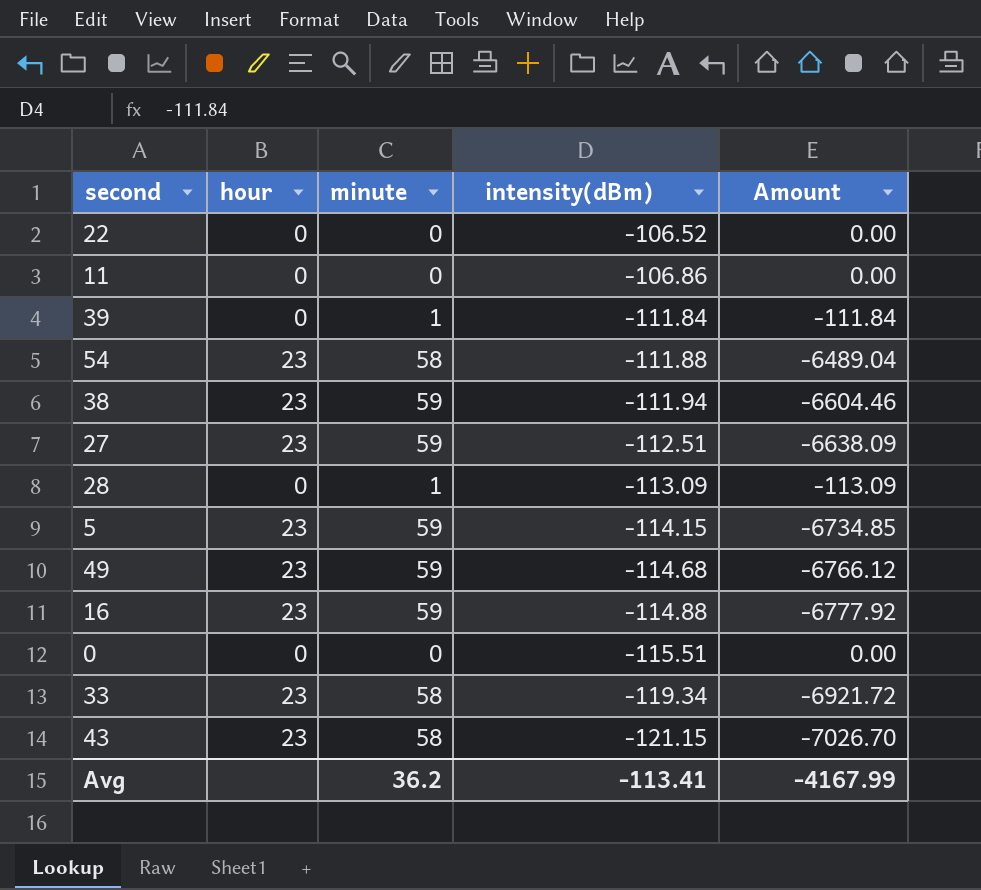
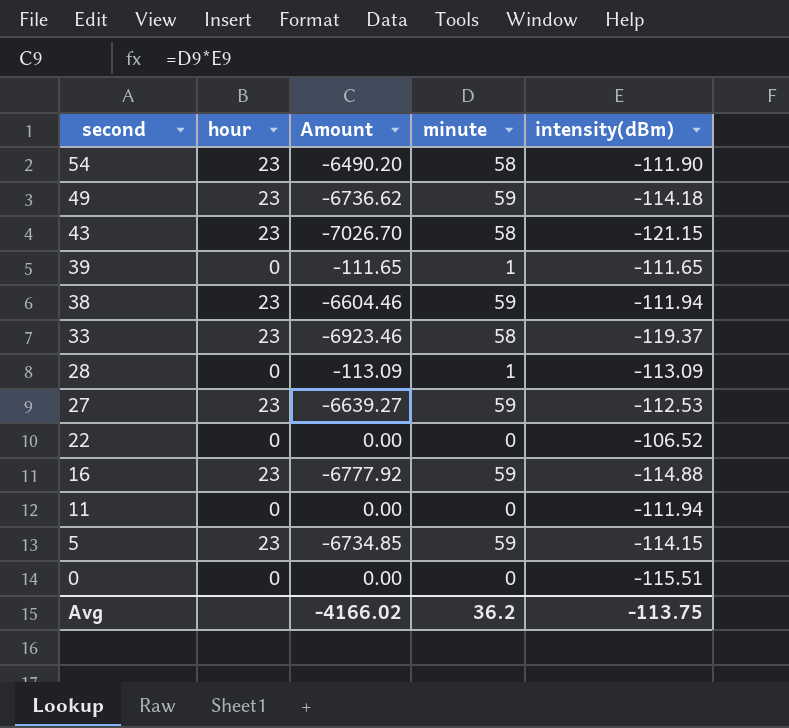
row order: intensity(dBm) descending -> second descending
column Amount | position: 5 -> 3
54 | Amount: -6489.04 -> -6490.20
54 | intensity(dBm): -111.88 -> -111.90
49 | Amount: -6766.12 -> -6736.62
49 | intensity(dBm): -114.68 -> -114.18
39 | Amount: -111.84 -> -111.65
39 | intensity(dBm): -111.84 -> -111.65
33 | Amount: -6921.72 -> -6923.46
33 | intensity(dBm): -119.34 -> -119.37
27 | Amount: -6638.09 -> -6639.27
27 | intensity(dBm): -112.51 -> -112.53
11 | intensity(dBm): -106.86 -> -111.94
Avg | Amount: -4167.99 -> -4166.02
Avg | intensity(dBm): -113.41 -> -113.75

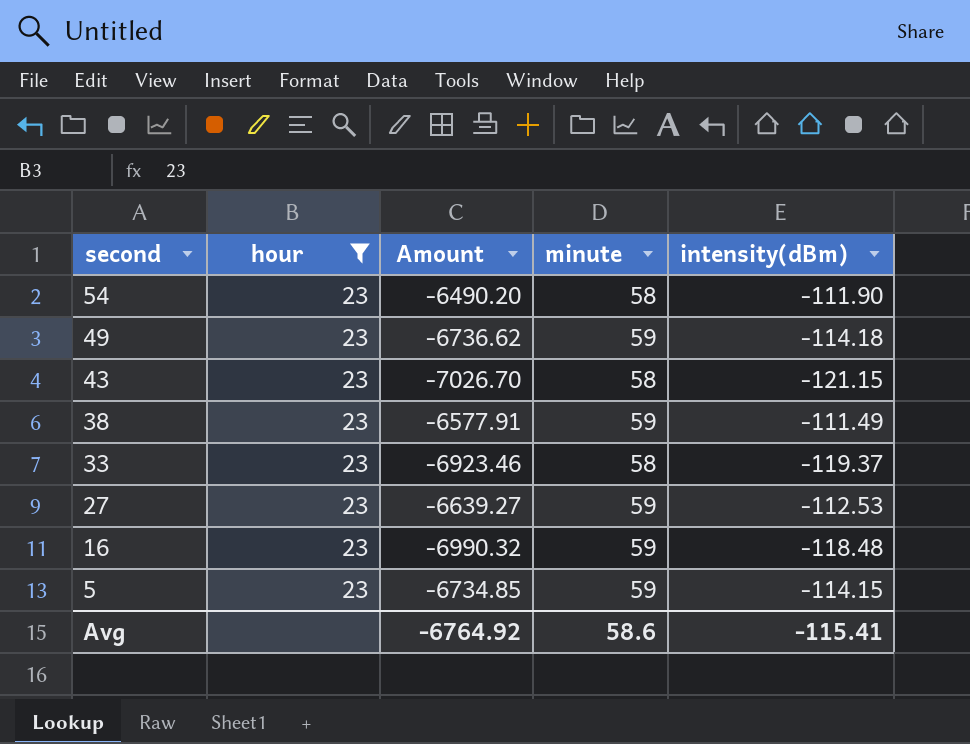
filter: none -> hour = 23
38 | Amount: -6604.46 -> -6577.91
38 | intensity(dBm): -111.94 -> -111.49
16 | Amount: -6777.92 -> -6990.32
16 | intensity(dBm): -114.88 -> -118.48
Avg | Amount: -4166.02 -> -6764.92
Avg | minute: 36.2 -> 58.6
Avg | intensity(dBm): -113.75 -> -115.41

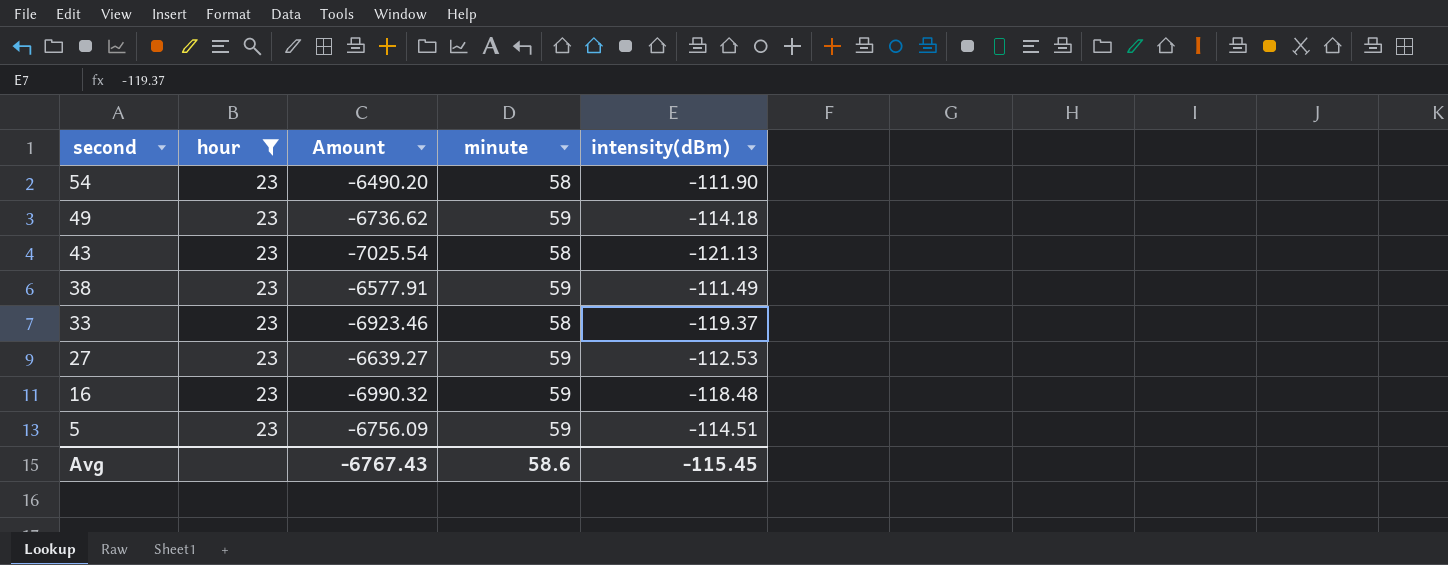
43 | Amount: -7026.70 -> -7025.54
43 | intensity(dBm): -121.15 -> -121.13
5 | Amount: -6734.85 -> -6756.09
5 | intensity(dBm): -114.15 -> -114.51
Avg | Amount: -6764.92 -> -6767.43
Avg | intensity(dBm): -115.41 -> -115.45

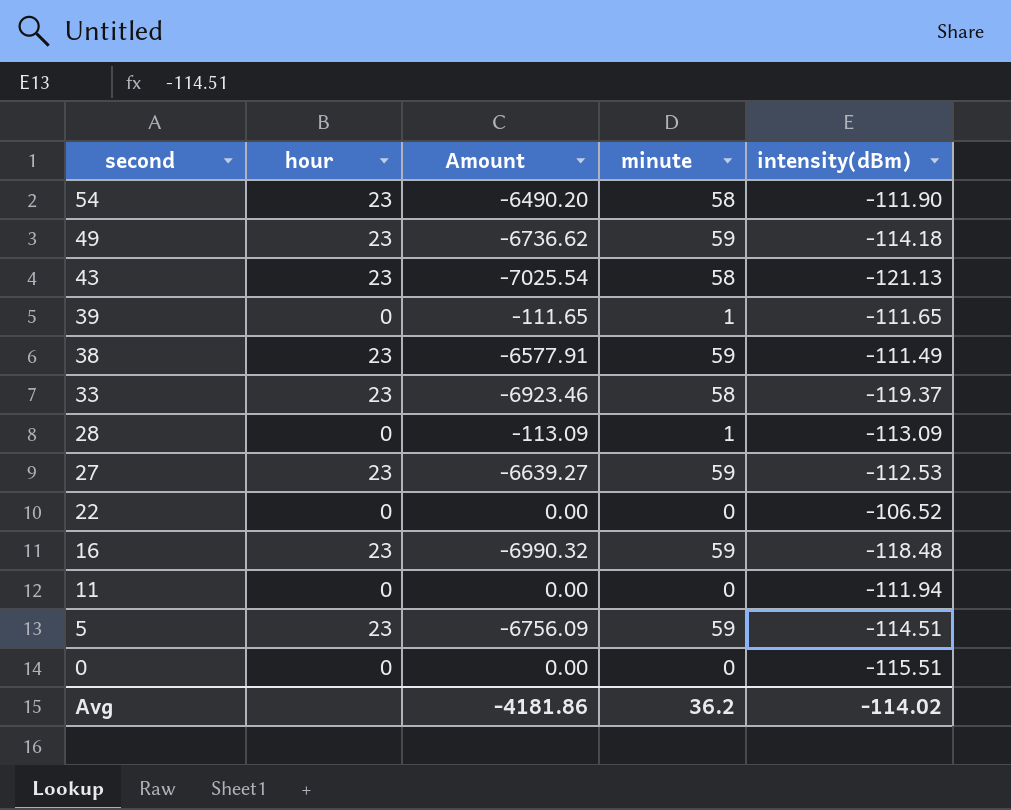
filter: hour = 23 -> none
Avg | Amount: -6767.43 -> -4181.86
Avg | minute: 58.6 -> 36.2
Avg | intensity(dBm): -115.45 -> -114.02

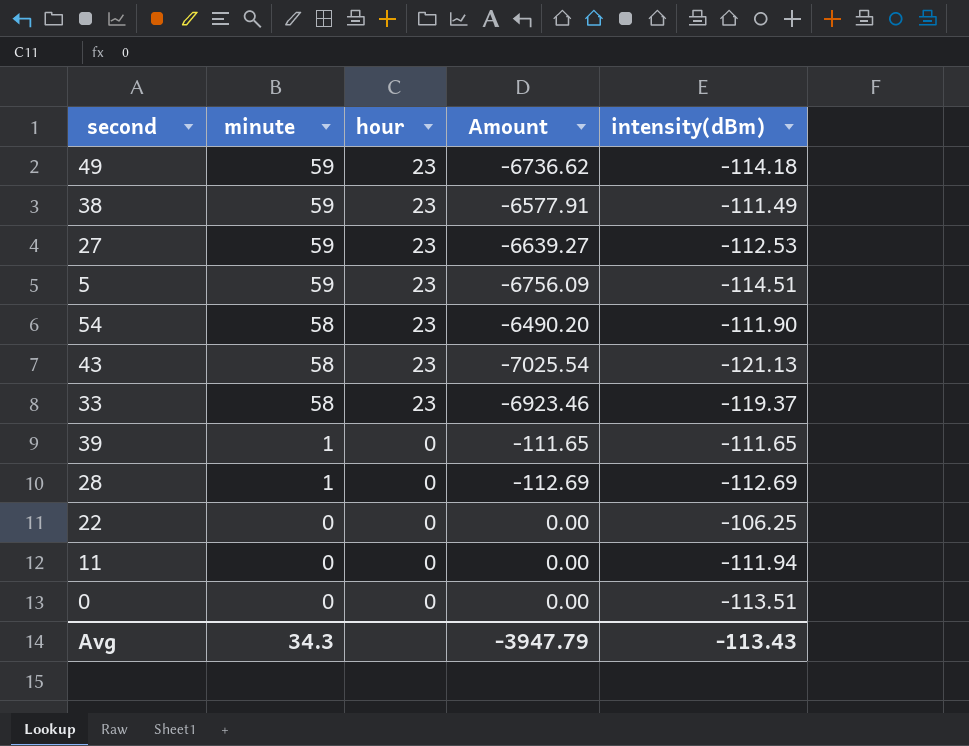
row order: second descending -> minute descending
column minute | position: 4 -> 2
row 16: 23 | -6990.32 | 59 | -118.48 -> none
28 | Amount: -113.09 -> -112.69
28 | intensity(dBm): -113.09 -> -112.69
22 | intensity(dBm): -106.52 -> -106.25
0 | intensity(dBm): -115.51 -> -113.51
Avg | minute: 36.2 -> 34.3
Avg | Amount: -4181.86 -> -3947.79
Avg | intensity(dBm): -114.02 -> -113.43

